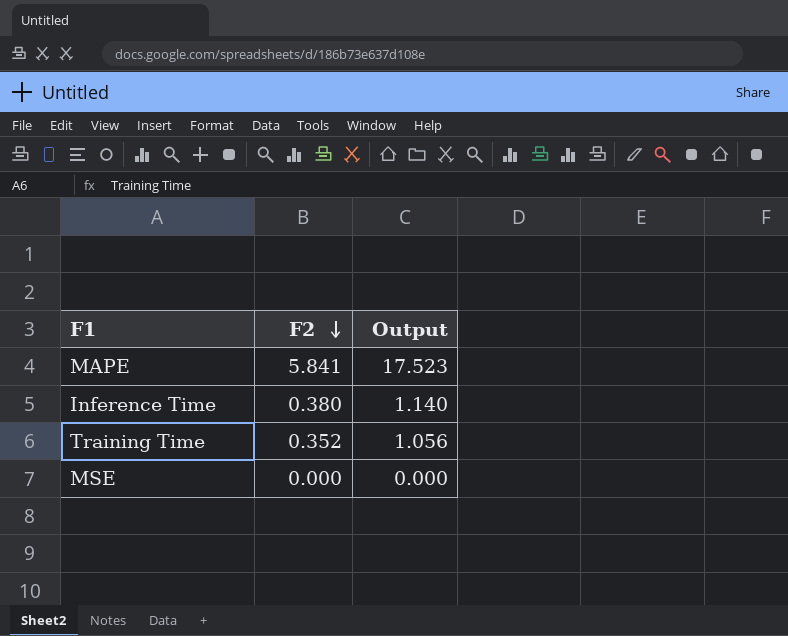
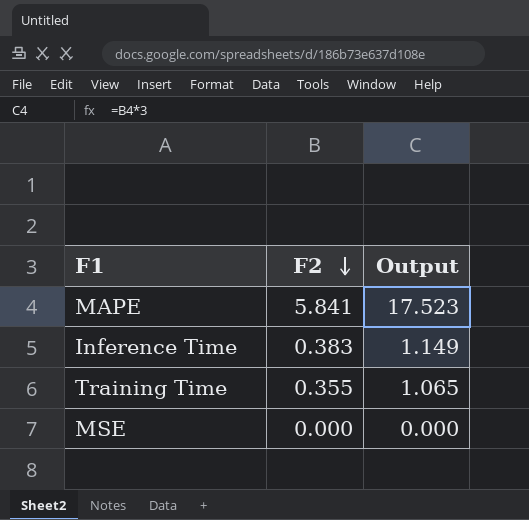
Inference Time | F2: 0.380 -> 0.383
Inference Time | Output: 1.140 -> 1.149
Training Time | F2: 0.352 -> 0.355
Training Time | Output: 1.056 -> 1.065

